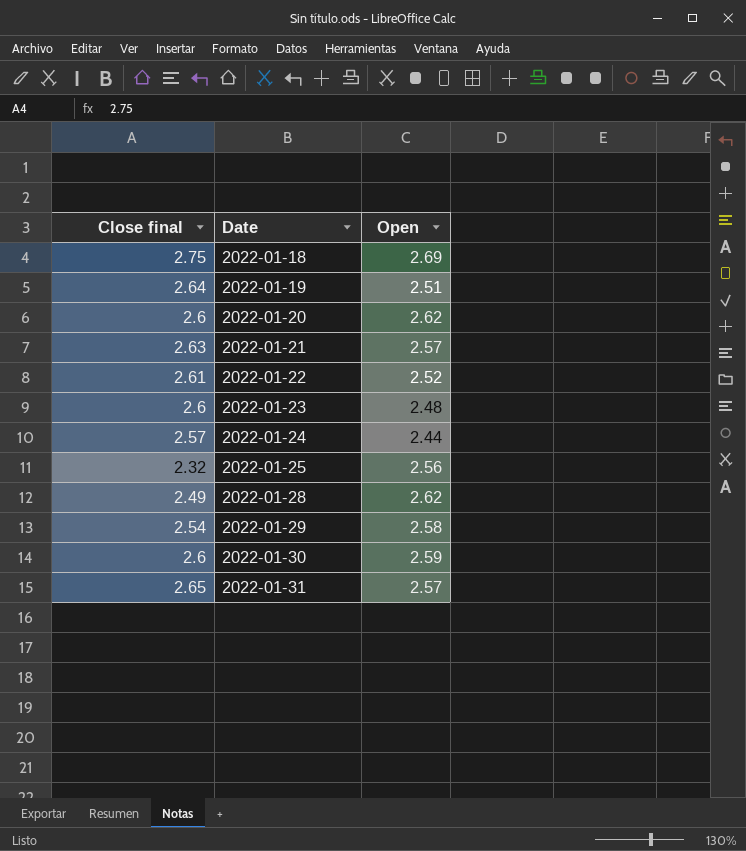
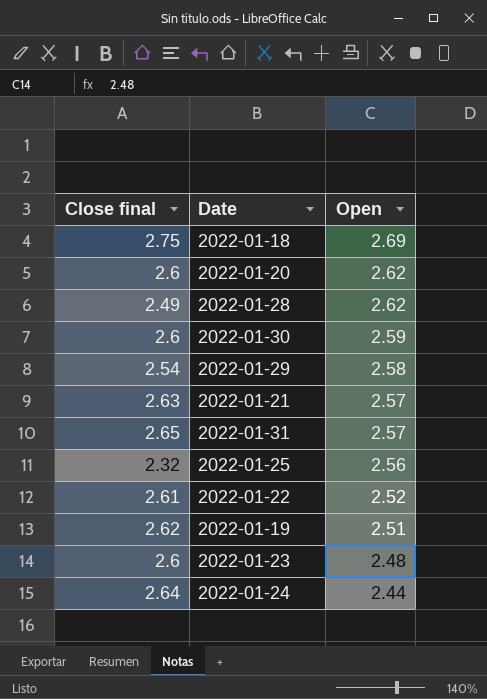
row order: Date ascending -> Open descending
2022-01-19 | Close final: 2.64 -> 2.62
2022-01-24 | Close final: 2.57 -> 2.64

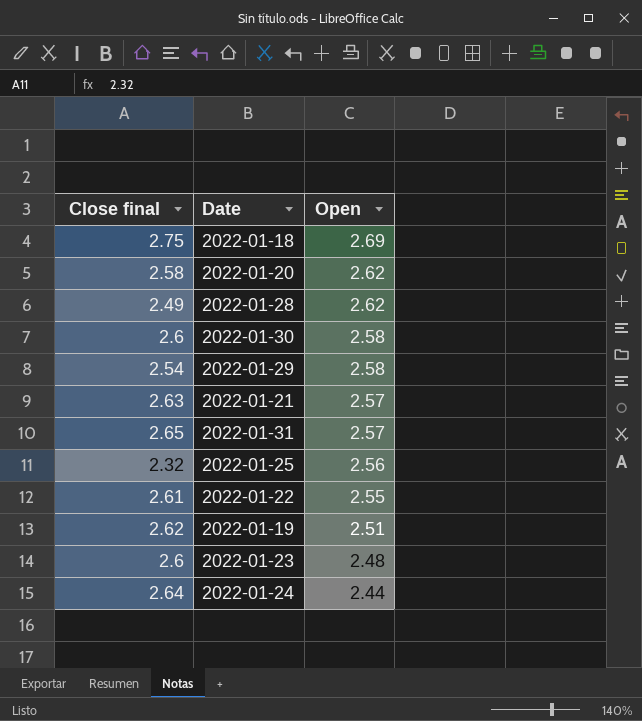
2022-01-20 | Close final: 2.6 -> 2.58
2022-01-30 | Open: 2.59 -> 2.58
2022-01-22 | Open: 2.52 -> 2.55

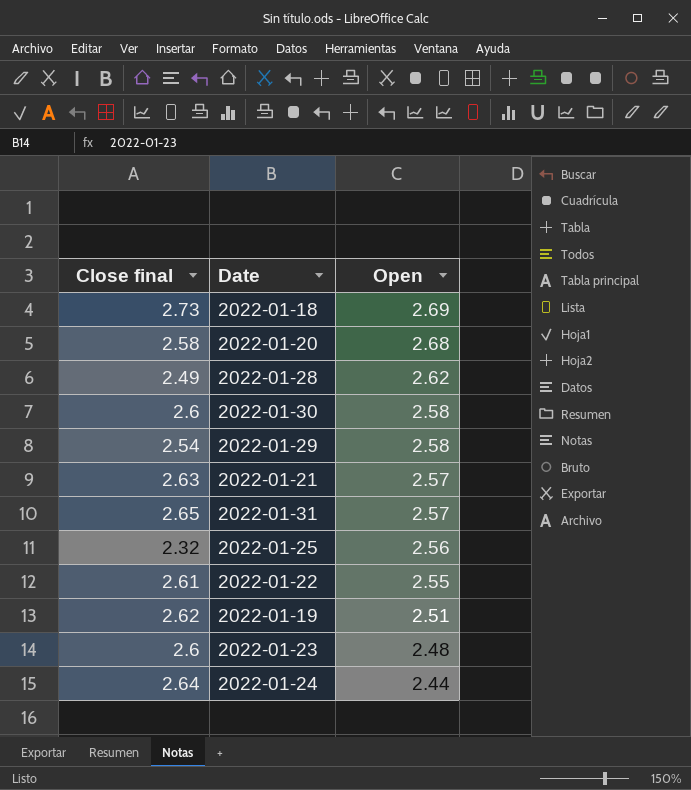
2022-01-18 | Close final: 2.75 -> 2.73
2022-01-20 | Open: 2.62 -> 2.68

